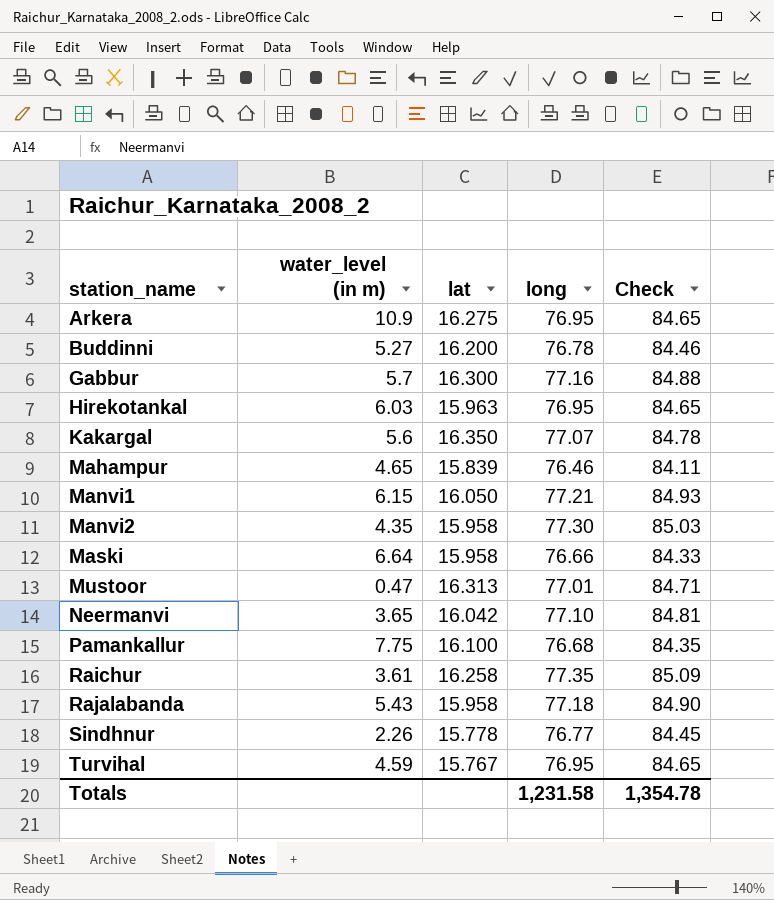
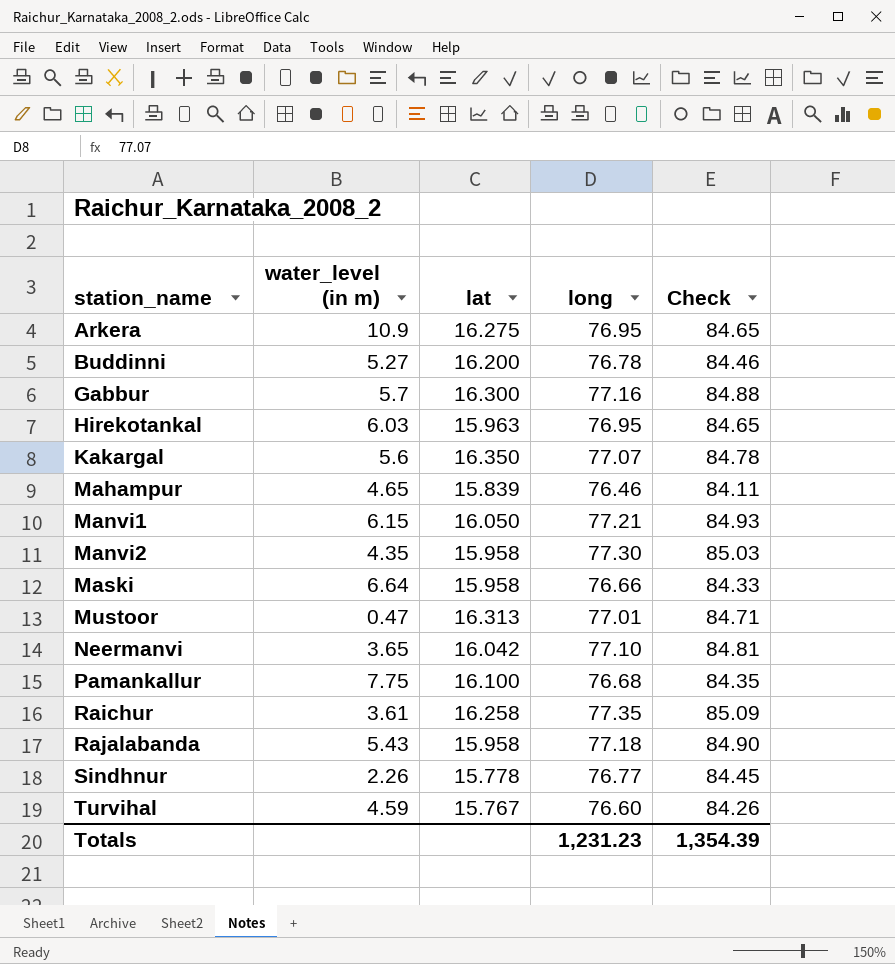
Turvihal | long: 76.95 -> 76.60
Turvihal | Check: 84.65 -> 84.26
Totals | long: 1,231.58 -> 1,231.23
Totals | Check: 1,354.78 -> 1,354.39

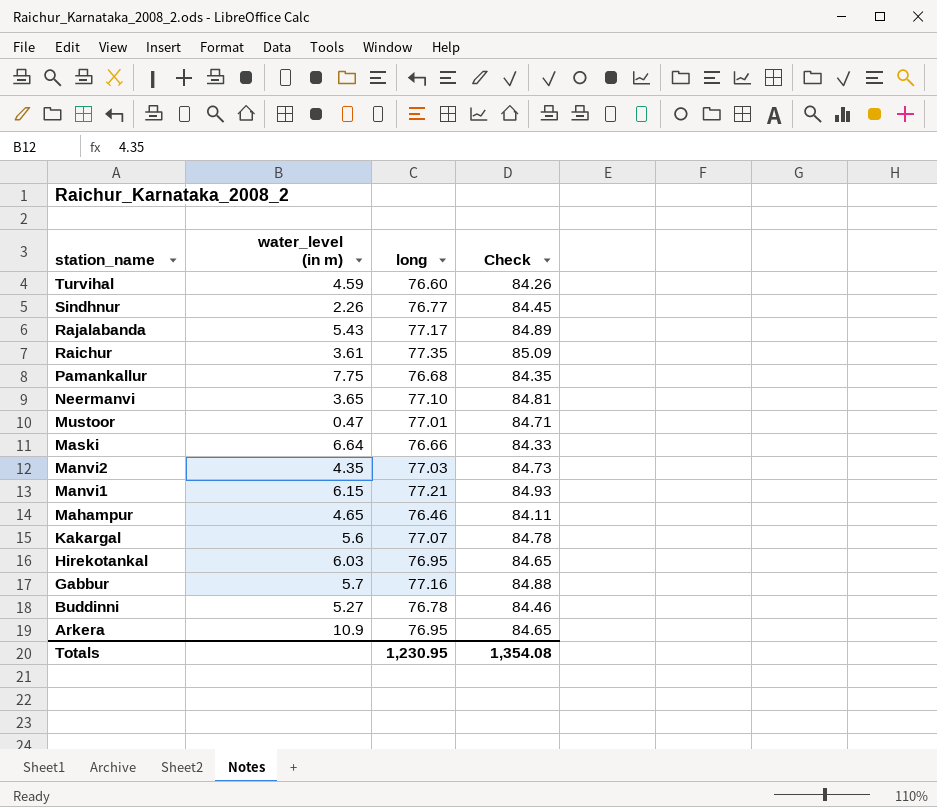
row order: station_name ascending -> station_name descending
column lat | position: 3 -> none
Rajalabanda | long: 77.18 -> 77.17
Rajalabanda | Check: 84.90 -> 84.89
Manvi2 | long: 77.30 -> 77.03
Manvi2 | Check: 85.03 -> 84.73
Totals | long: 1,231.23 -> 1,230.95
Totals | Check: 1,354.39 -> 1,354.08

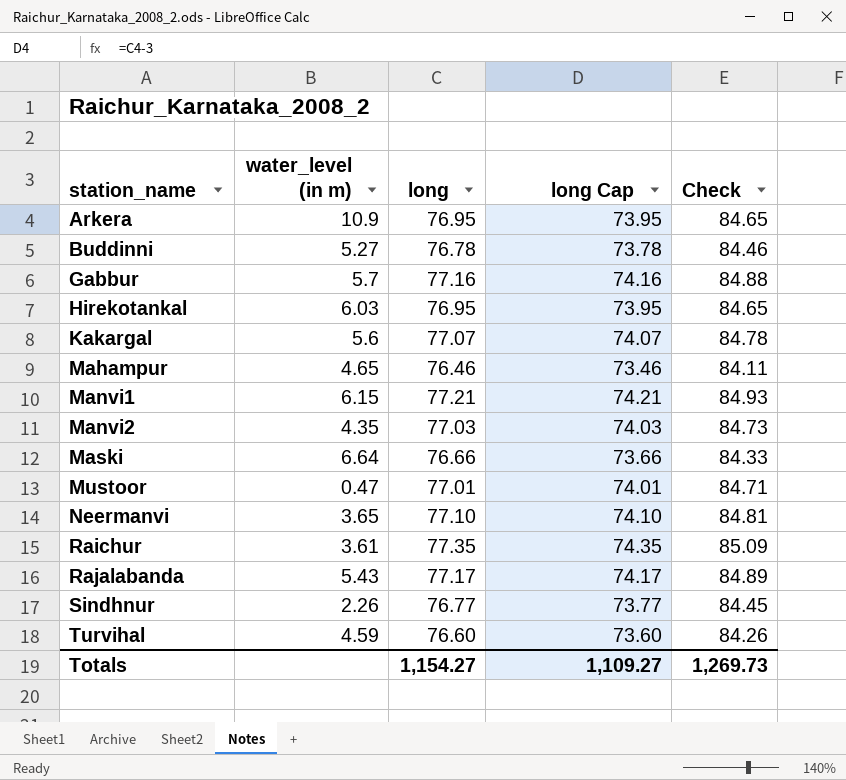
row order: station_name descending -> station_name ascending
column long Cap | formula: none -> [long] - 3
row Pamankallur: 7.75 | 76.68 | 84.35 -> none
Totals | long: 1,230.95 -> 1,154.27
Totals | Check: 1,354.08 -> 1,269.73

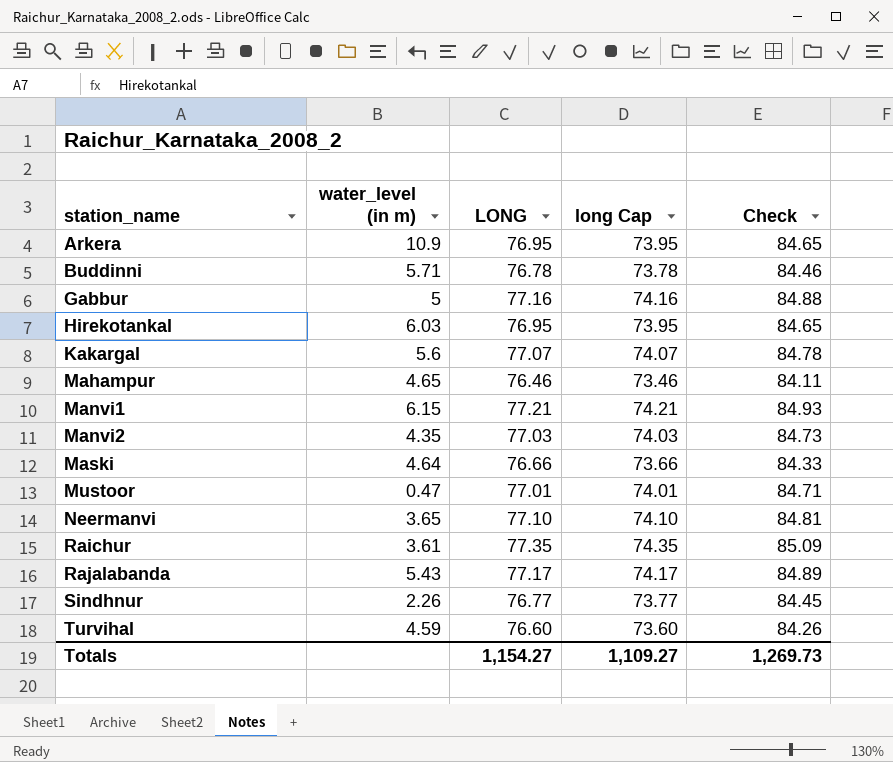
column name: long -> LONG
Buddinni | water_level (in m): 5.27 -> 5.71
Gabbur | water_level (in m): 5.7 -> 5
Maski | water_level (in m): 6.64 -> 4.64

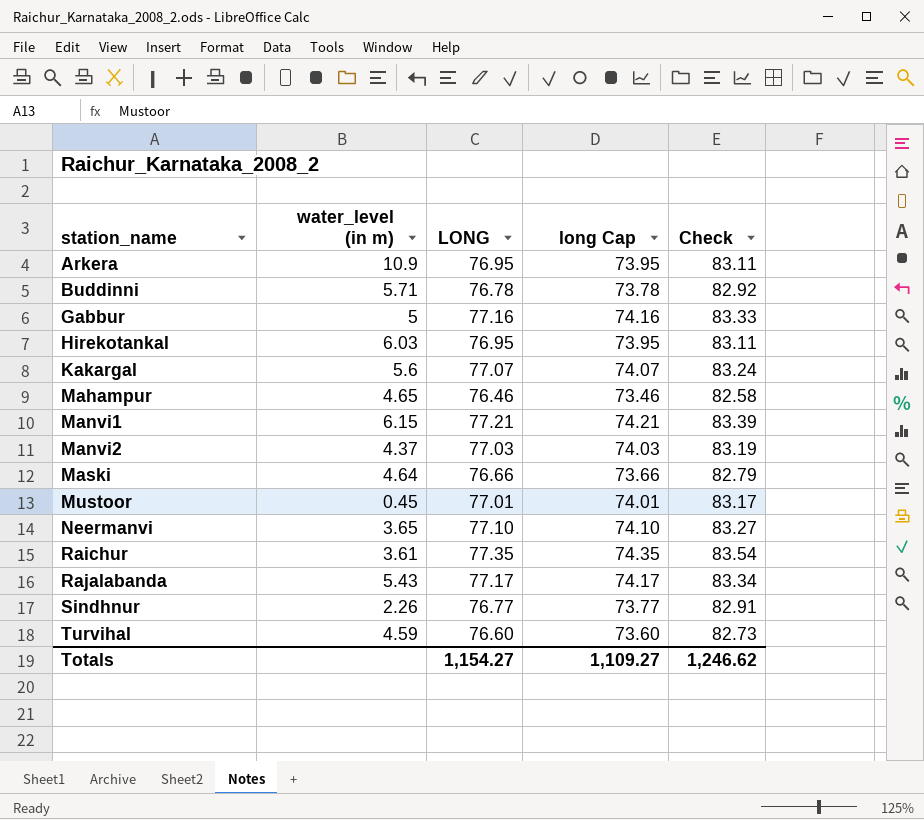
column Check | formula: [LONG] * 1.1 -> [LONG] * 1.08
Manvi2 | water_level (in m): 4.35 -> 4.37
Mustoor | water_level (in m): 0.47 -> 0.45
Totals | Check: 1,269.73 -> 1,246.62

